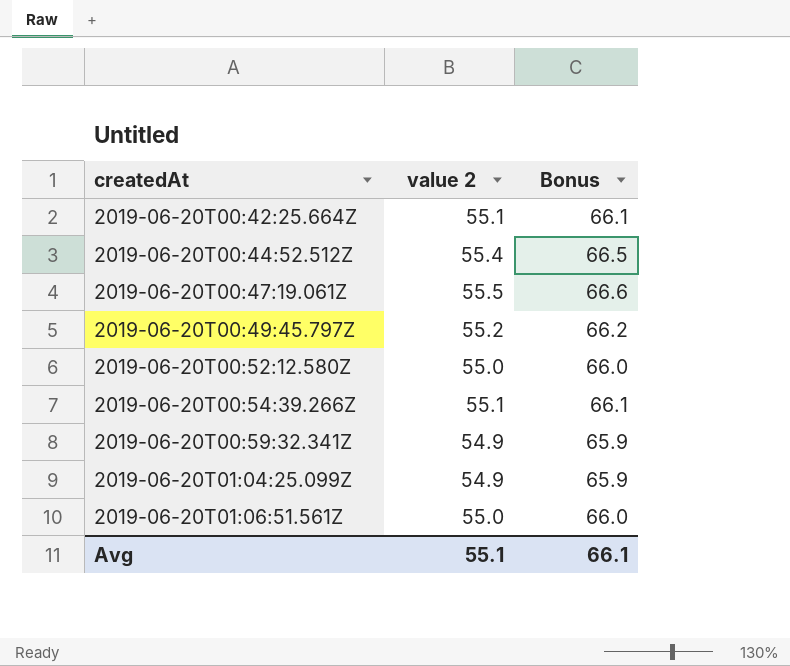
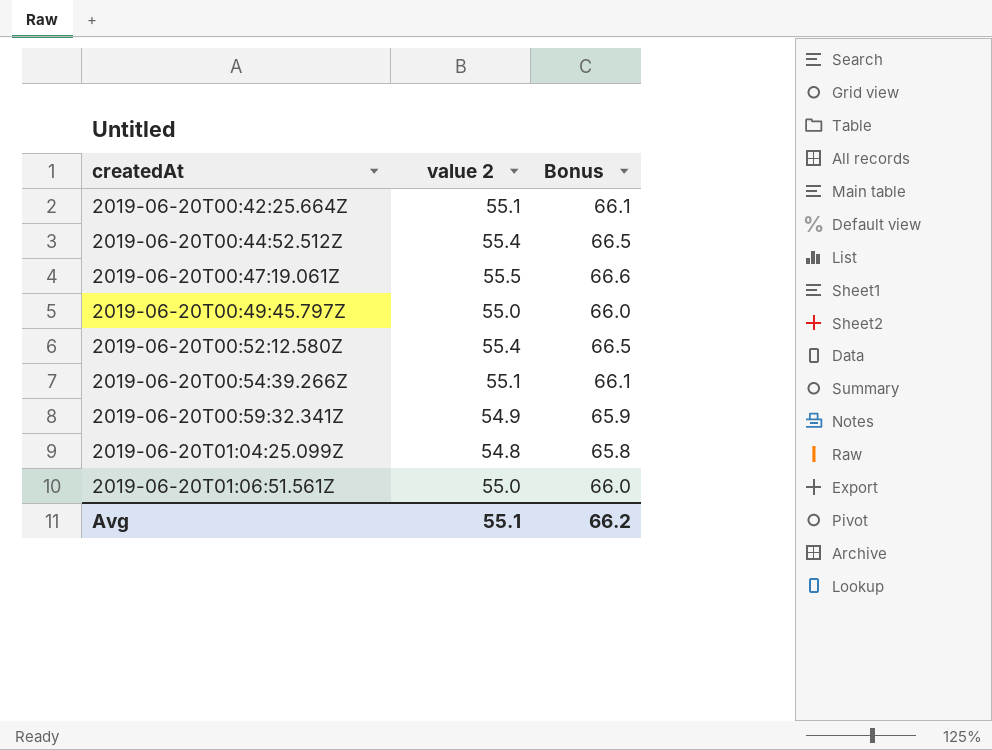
2019-06-20T00:49:45.797Z | value 2: 55.2 -> 55.0
2019-06-20T00:49:45.797Z | Bonus: 66.2 -> 66.0
2019-06-20T00:52:12.580Z | value 2: 55.0 -> 55.4
2019-06-20T00:52:12.580Z | Bonus: 66.0 -> 66.5
2019-06-20T01:04:25.099Z | value 2: 54.9 -> 54.8
2019-06-20T01:04:25.099Z | Bonus: 65.9 -> 65.8
Avg | Bonus: 66.1 -> 66.2

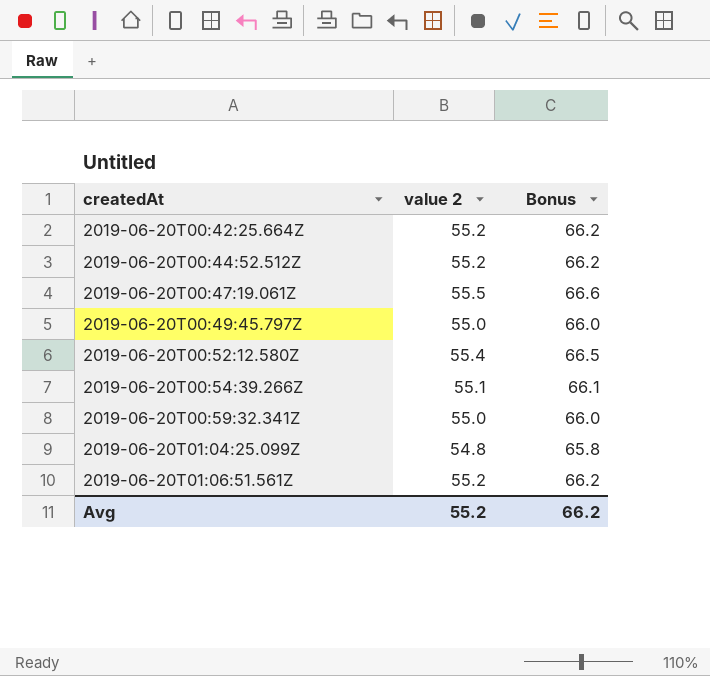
2019-06-20T00:42:25.664Z | value 2: 55.1 -> 55.2
2019-06-20T00:42:25.664Z | Bonus: 66.1 -> 66.2
2019-06-20T00:44:52.512Z | value 2: 55.4 -> 55.2
2019-06-20T00:44:52.512Z | Bonus: 66.5 -> 66.2
2019-06-20T00:59:32.341Z | value 2: 54.9 -> 55.0
2019-06-20T00:59:32.341Z | Bonus: 65.9 -> 66.0
2019-06-20T01:06:51.561Z | value 2: 55.0 -> 55.2
2019-06-20T01:06:51.561Z | Bonus: 66.0 -> 66.2
Avg | value 2: 55.1 -> 55.2

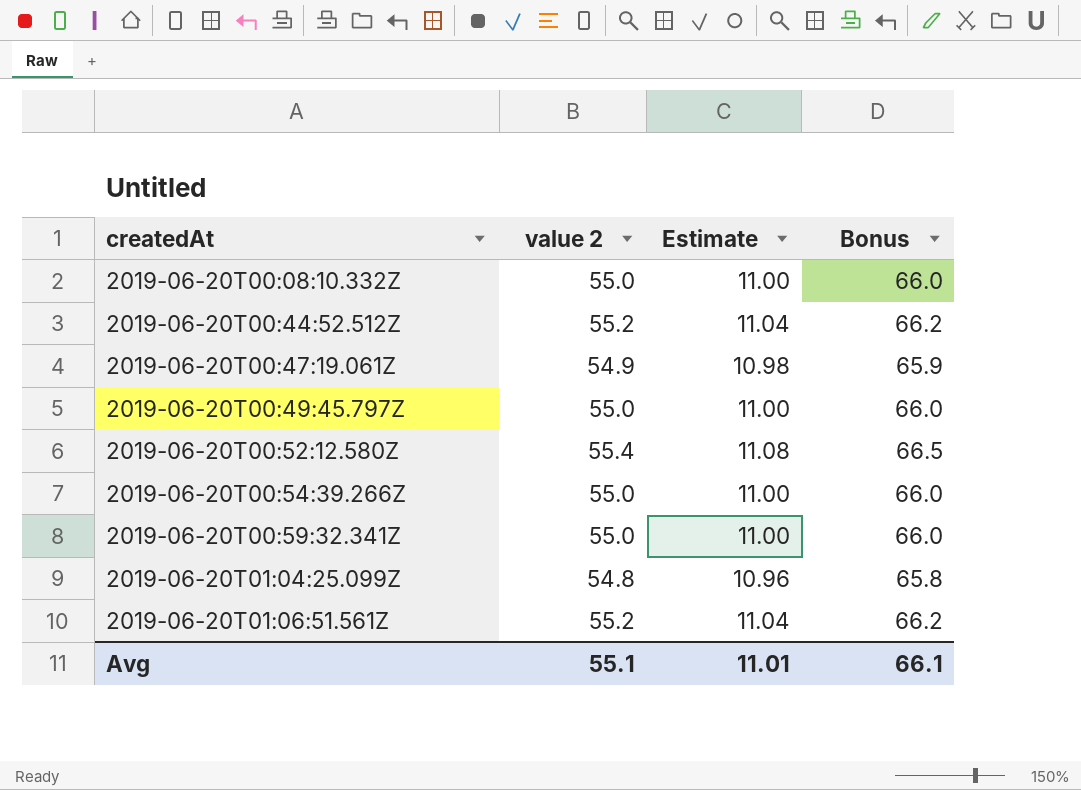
column Estimate | formula: none -> [value 2] * 0.2
row 2019-06-20T00:42:25.664Z: 55.2 | 66.2 -> none
row 2019-06-20T00:08:10.332Z: none -> 55.0 | 11.00 | 66.0
2019-06-20T00:47:19.061Z | value 2: 55.5 -> 54.9
2019-06-20T00:47:19.061Z | Bonus: 66.6 -> 65.9
2019-06-20T00:54:39.266Z | value 2: 55.1 -> 55.0
2019-06-20T00:54:39.266Z | Bonus: 66.1 -> 66.0
Avg | value 2: 55.2 -> 55.1
Avg | Bonus: 66.2 -> 66.1

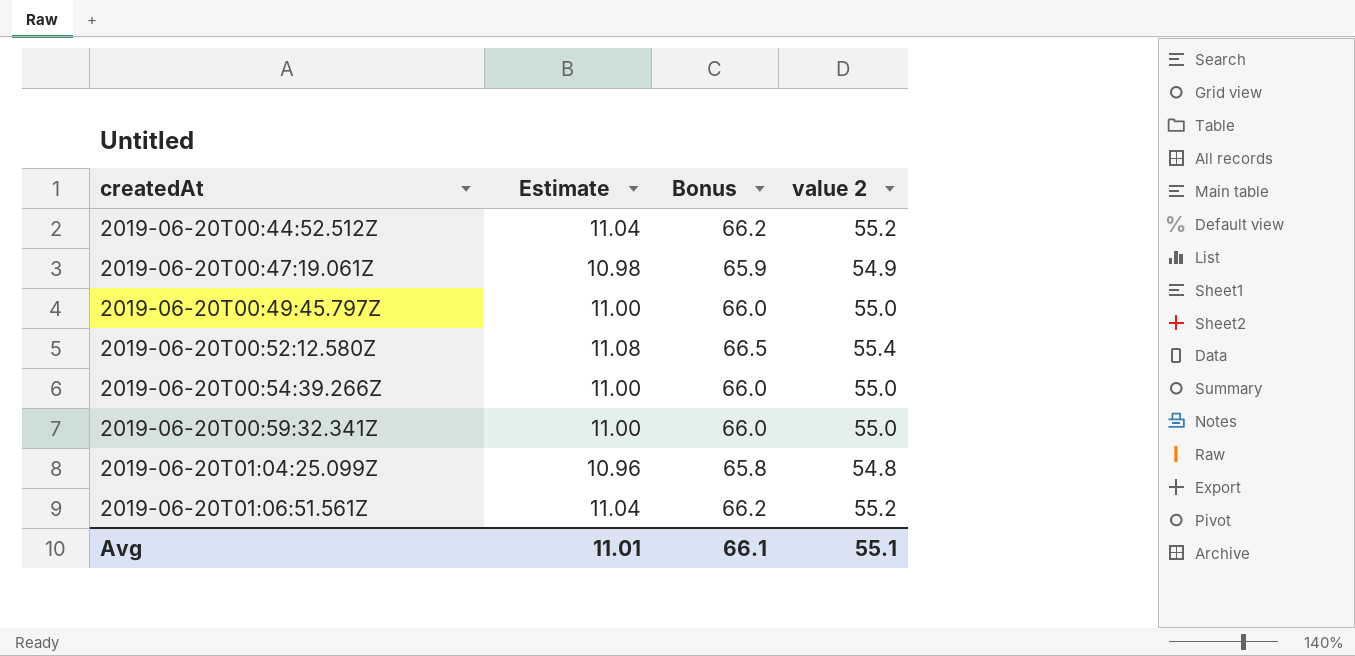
column value 2 | position: 2 -> 4
row 2019-06-20T00:08:10.332Z: 55.0 | 11.00 | 66.0 -> none

